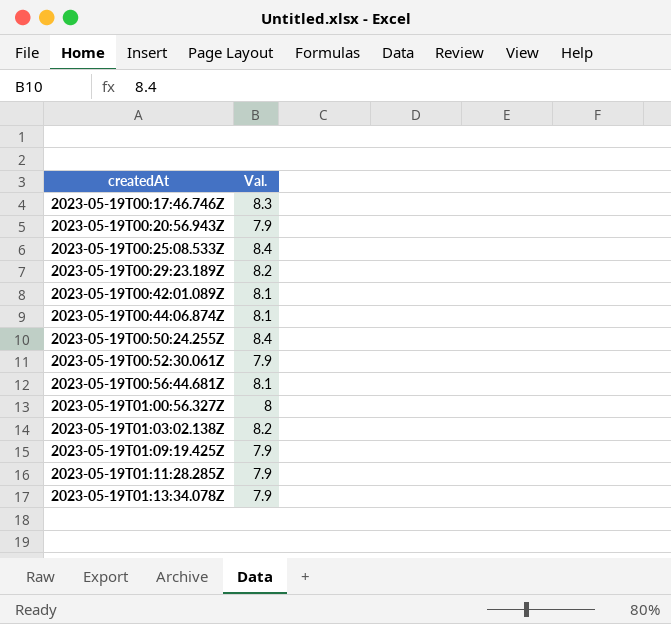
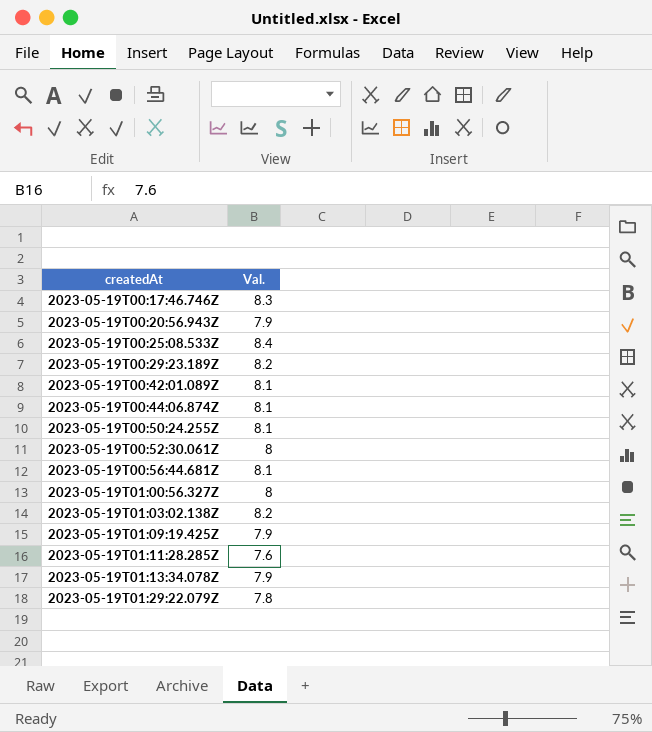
2023-05-19T00:50:24.255Z | Val.: 8.4 -> 8.1
2023-05-19T00:52:30.061Z | Val.: 7.9 -> 8
2023-05-19T01:11:28.285Z | Val.: 7.9 -> 7.6
row 2023-05-19T01:29:22.079Z: none -> 7.8

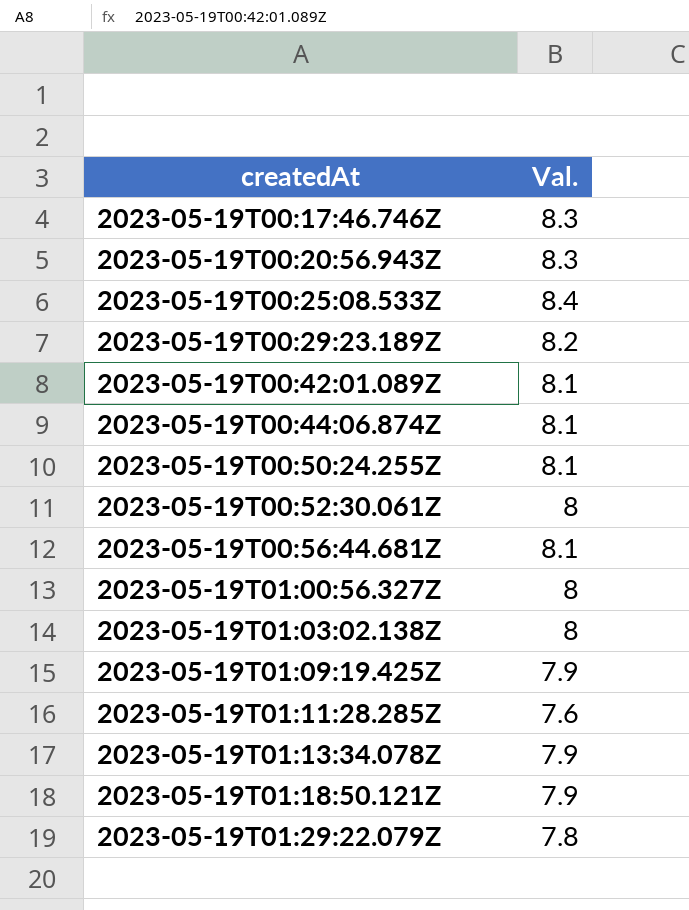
2023-05-19T00:20:56.943Z | Val.: 7.9 -> 8.3
2023-05-19T01:03:02.138Z | Val.: 8.2 -> 8
row 2023-05-19T01:18:50.121Z: none -> 7.9

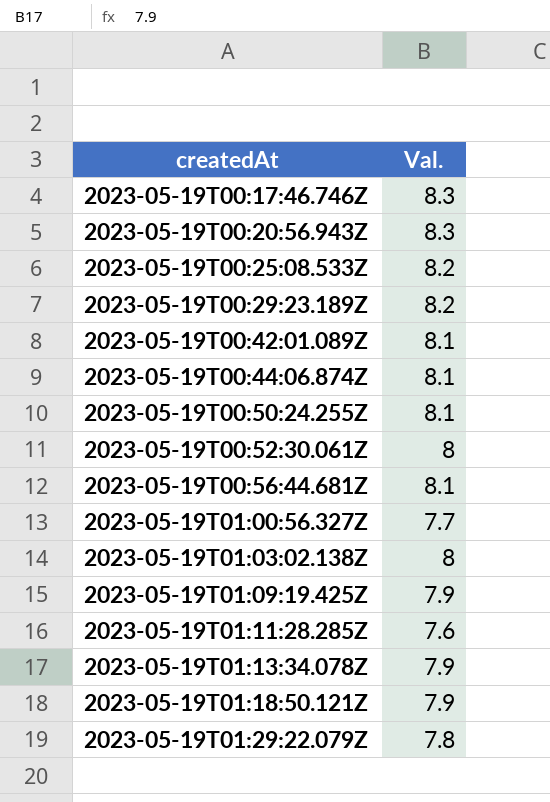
2023-05-19T00:25:08.533Z | Val.: 8.4 -> 8.2
2023-05-19T01:00:56.327Z | Val.: 8 -> 7.7

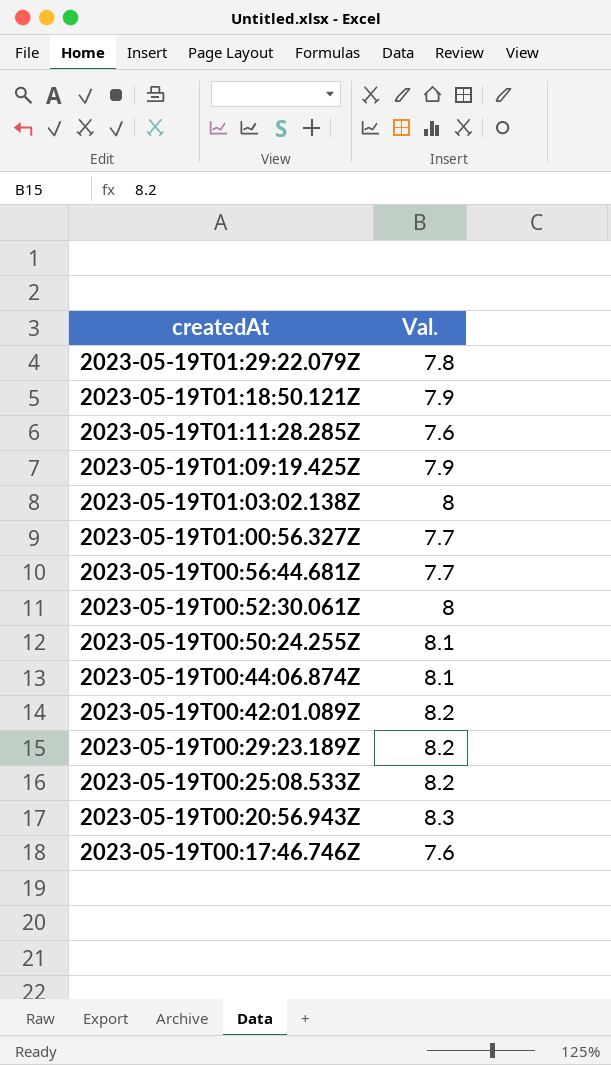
row order: createdAt ascending -> createdAt descending
row 2023-05-19T01:13:34.078Z: 7.9 -> none
2023-05-19T00:56:44.681Z | Val.: 8.1 -> 7.7
2023-05-19T00:42:01.089Z | Val.: 8.1 -> 8.2
2023-05-19T00:17:46.746Z | Val.: 8.3 -> 7.6

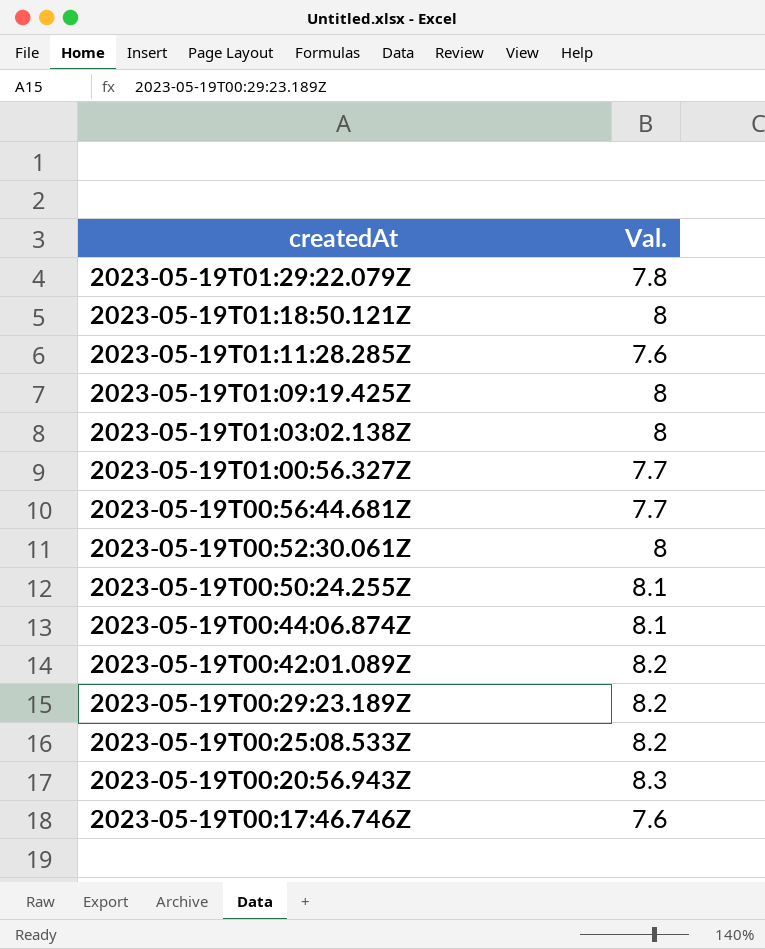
2023-05-19T01:18:50.121Z | Val.: 7.9 -> 8
2023-05-19T01:09:19.425Z | Val.: 7.9 -> 8

